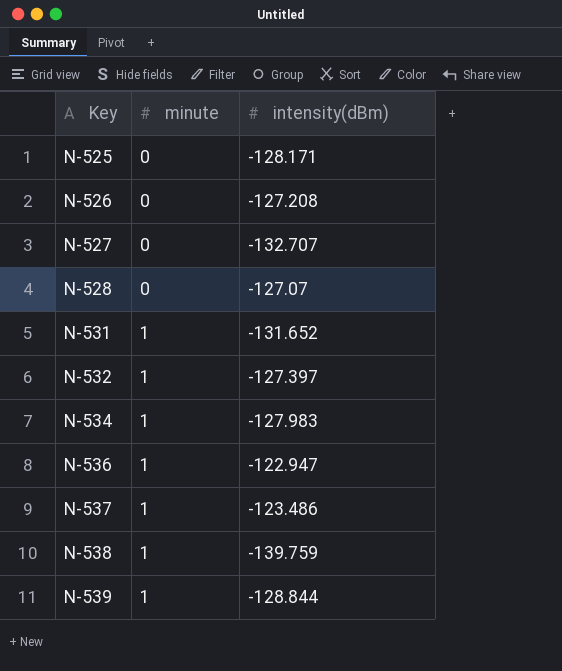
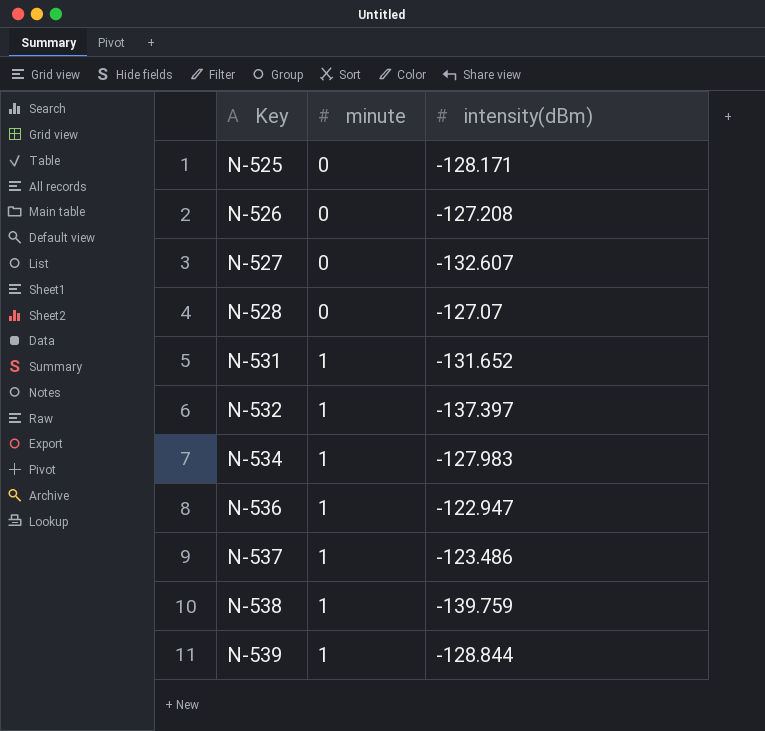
N-527 | intensity(dBm): -132.707 -> -132.607
N-532 | intensity(dBm): -127.397 -> -137.397

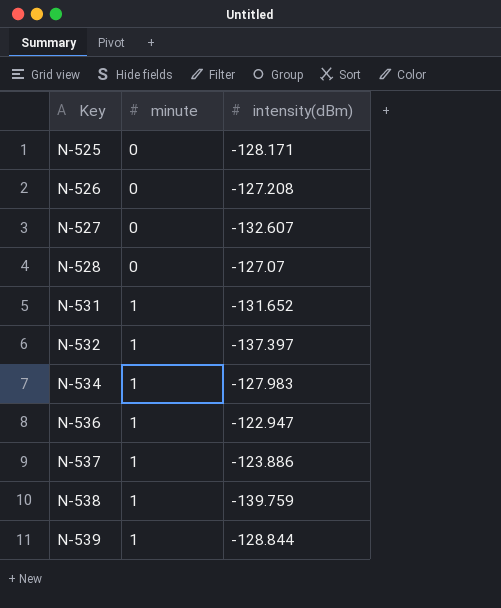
N-537 | intensity(dBm): -123.486 -> -123.886

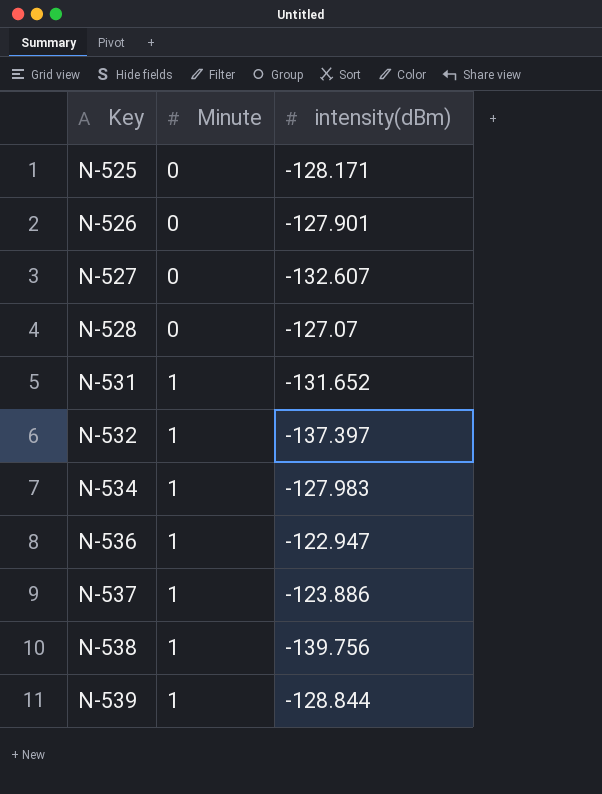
column name: minute -> Minute
N-526 | intensity(dBm): -127.208 -> -127.901
N-538 | intensity(dBm): -139.759 -> -139.756

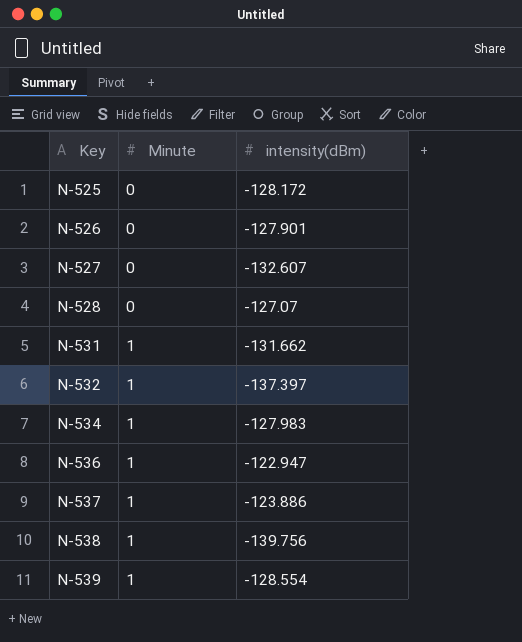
N-525 | intensity(dBm): -128.171 -> -128.172
N-531 | intensity(dBm): -131.652 -> -131.662
N-539 | intensity(dBm): -128.844 -> -128.554

